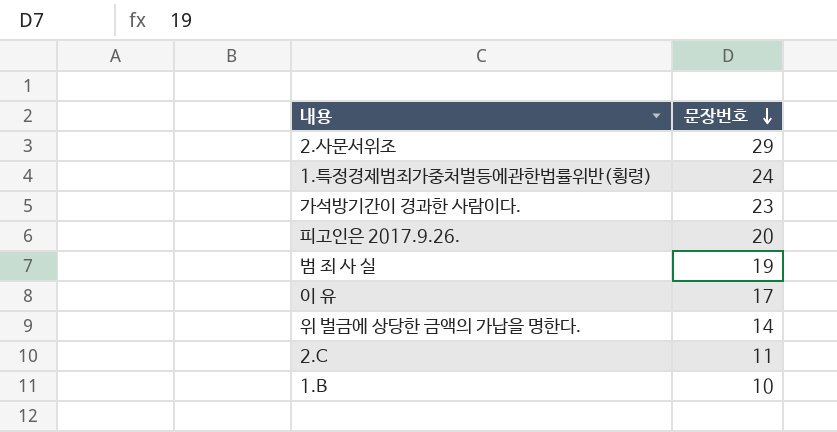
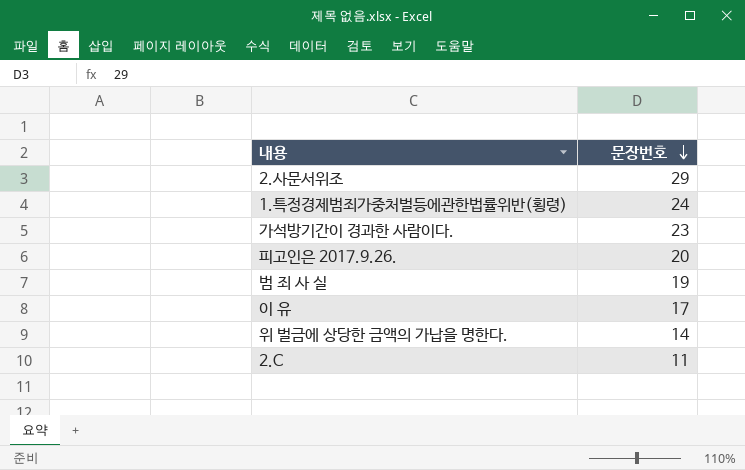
row 1.B: 10 -> none

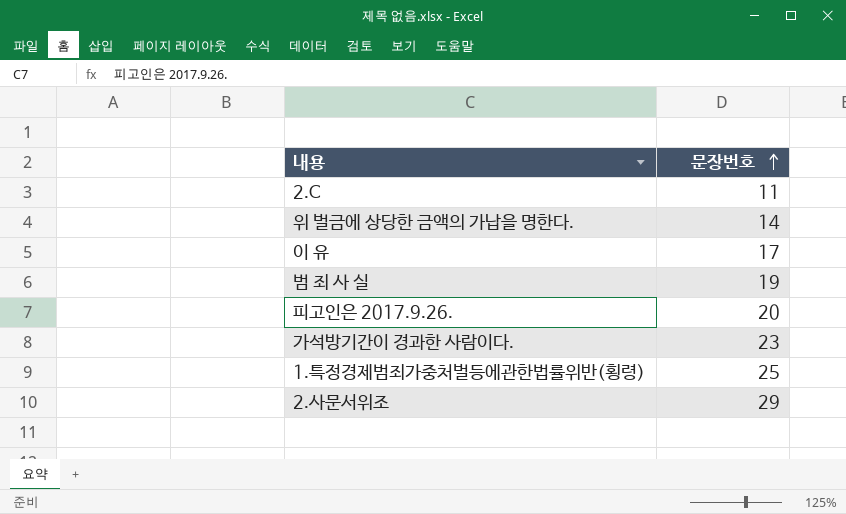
row order: 문장번호 descending -> 문장번호 ascending
1.특정경제범죄가중처벌등에관한법률위반(횡령) | 문장번호: 24 -> 25

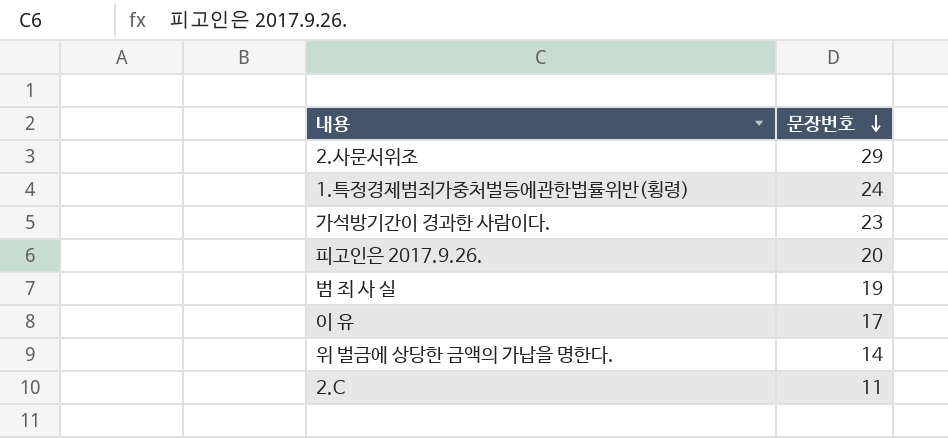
row order: 문장번호 ascending -> 문장번호 descending
1.특정경제범죄가중처벌등에관한법률위반(횡령) | 문장번호: 25 -> 24

